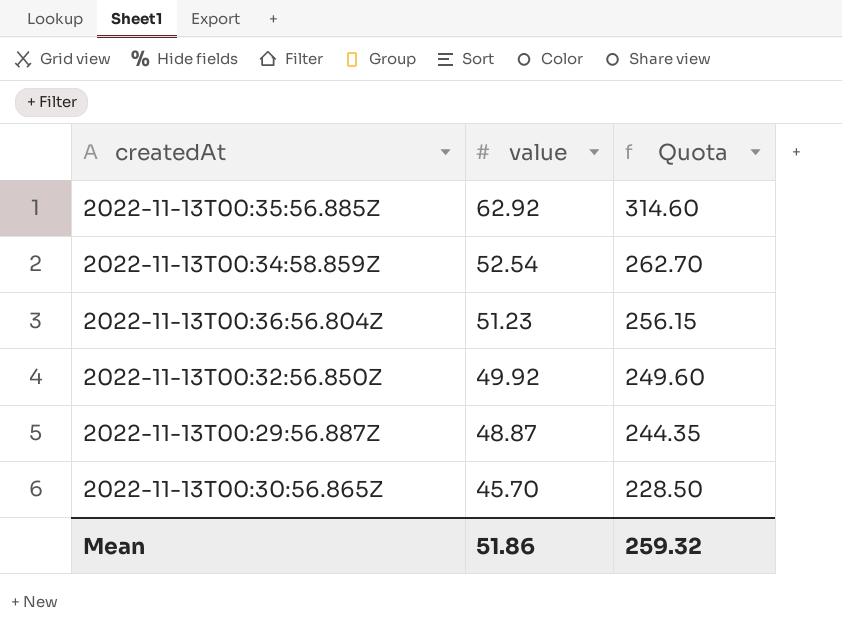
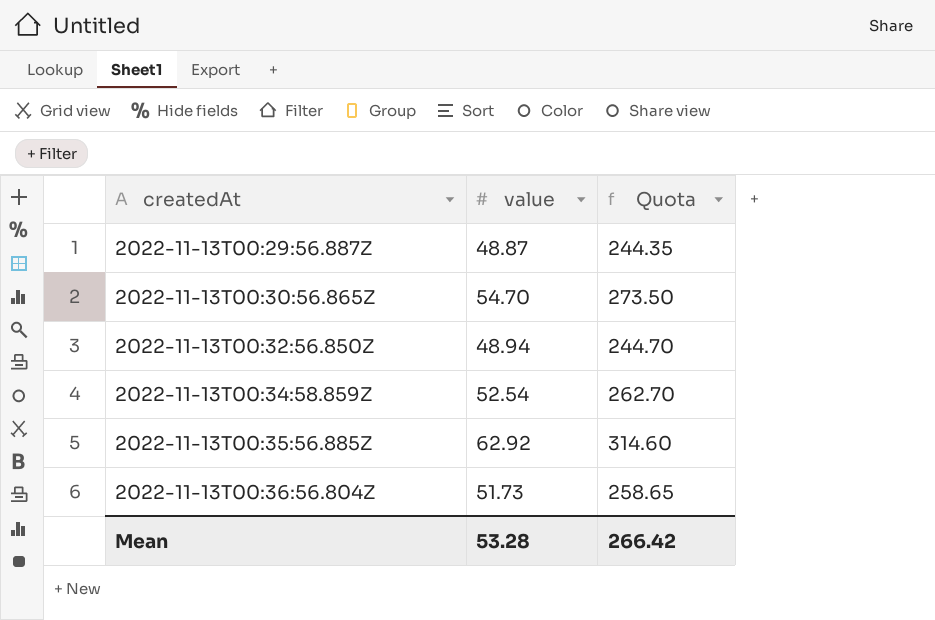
row order: value descending -> createdAt ascending
2022-11-13T00:30:56.865Z | value: 45.70 -> 54.70
2022-11-13T00:30:56.865Z | Quota: 228.50 -> 273.50
2022-11-13T00:32:56.850Z | value: 49.92 -> 48.94
2022-11-13T00:32:56.850Z | Quota: 249.60 -> 244.70
2022-11-13T00:36:56.804Z | value: 51.23 -> 51.73
2022-11-13T00:36:56.804Z | Quota: 256.15 -> 258.65
Mean | value: 51.86 -> 53.28
Mean | Quota: 259.32 -> 266.42

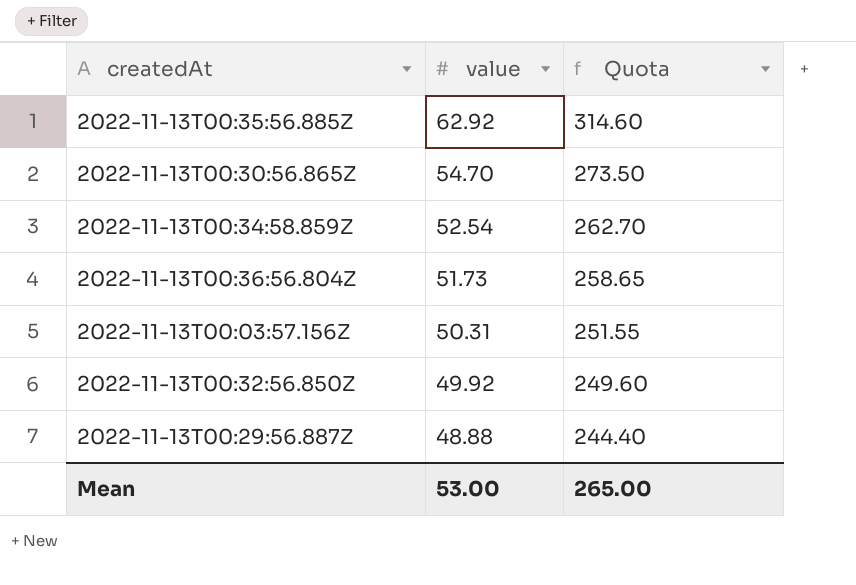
row order: createdAt ascending -> value descending
row 2022-11-13T00:03:57.156Z: none -> 50.31 | 251.55
2022-11-13T00:32:56.850Z | value: 48.94 -> 49.92
2022-11-13T00:32:56.850Z | Quota: 244.70 -> 249.60
2022-11-13T00:29:56.887Z | value: 48.87 -> 48.88
2022-11-13T00:29:56.887Z | Quota: 244.35 -> 244.40
Mean | value: 53.28 -> 53.00
Mean | Quota: 266.42 -> 265.00

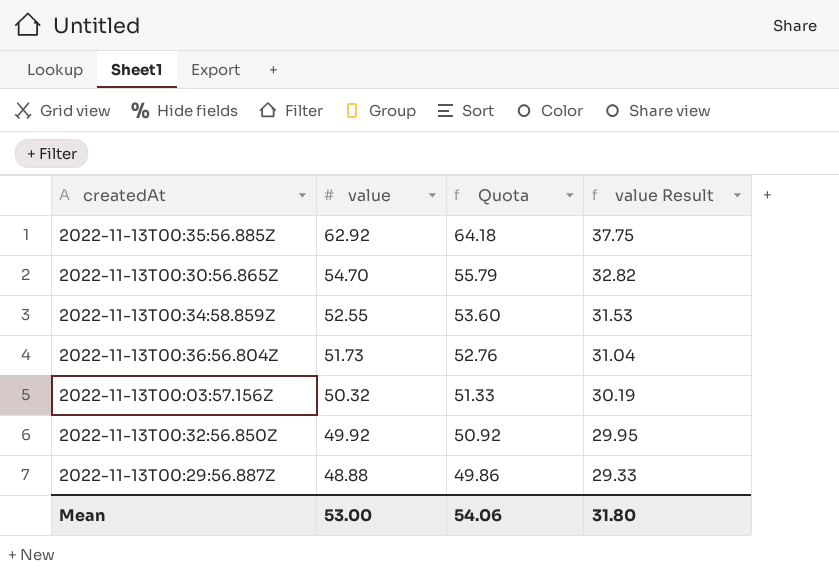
column Quota | formula: [value] * 5 -> [value] * 1.02
column value Result | formula: none -> [value] * 0.6
2022-11-13T00:34:58.859Z | value: 52.54 -> 52.55
2022-11-13T00:03:57.156Z | value: 50.31 -> 50.32
Mean | Quota: 265.00 -> 54.06

